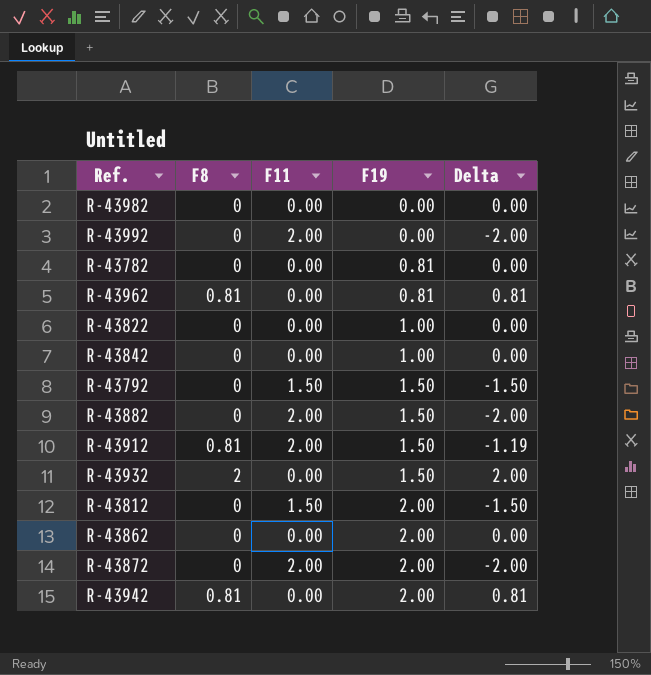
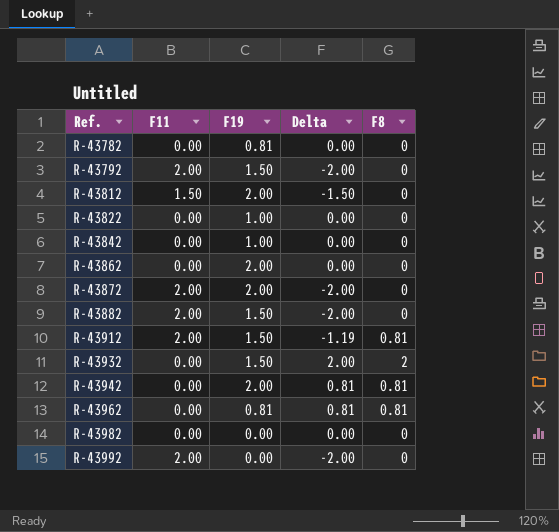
row order: F19 ascending -> Ref. ascending
column F8 | position: 2 -> 5
R-43792 | F11: 1.50 -> 2.00
R-43792 | Delta: -1.50 -> -2.00

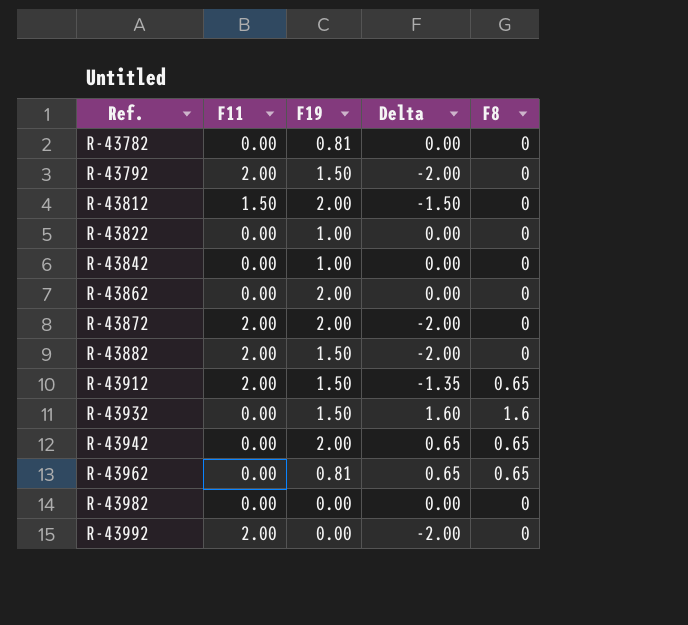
R-43912 | Delta: -1.19 -> -1.35
R-43912 | F8: 0.81 -> 0.65
R-43932 | Delta: 2.00 -> 1.60
R-43932 | F8: 2 -> 1.6
R-43942 | Delta: 0.81 -> 0.65
R-43942 | F8: 0.81 -> 0.65
R-43962 | Delta: 0.81 -> 0.65
R-43962 | F8: 0.81 -> 0.65

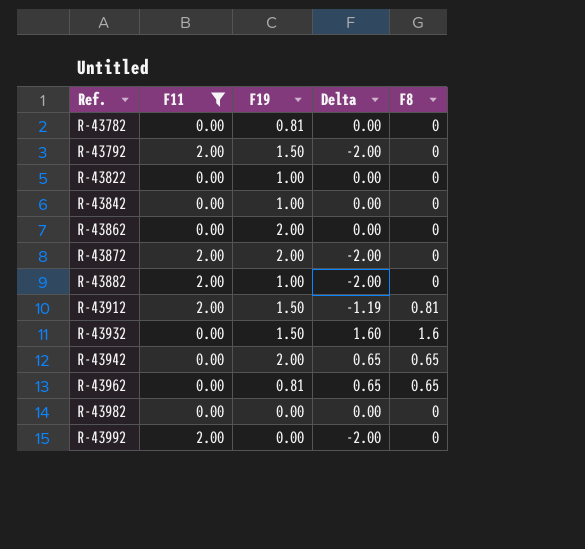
filter: none -> F11 != 1.50
R-43882 | F19: 1.50 -> 1.00
R-43912 | Delta: -1.35 -> -1.19
R-43912 | F8: 0.65 -> 0.81

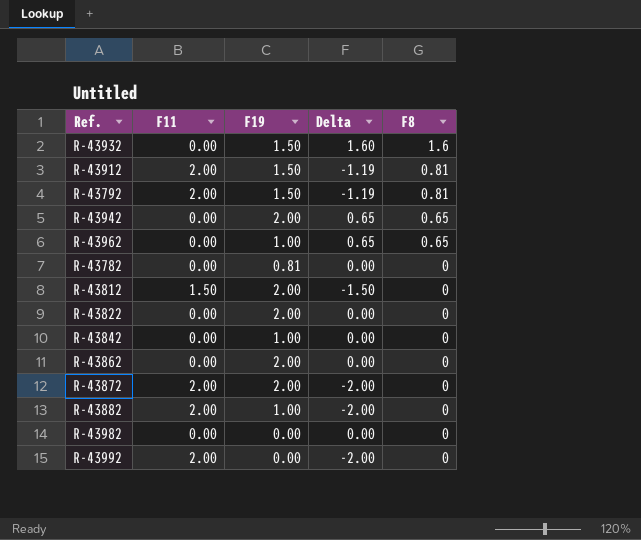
filter: F11 != 1.50 -> none
row order: Ref. ascending -> F8 descending
R-43792 | Delta: -2.00 -> -1.19
R-43792 | F8: 0 -> 0.81
R-43962 | F19: 0.81 -> 1.00
R-43822 | F19: 1.00 -> 2.00

